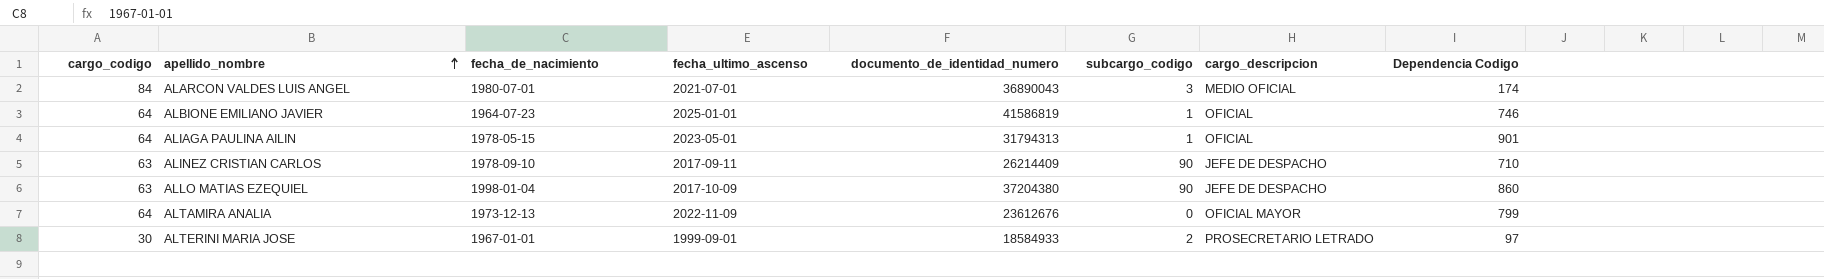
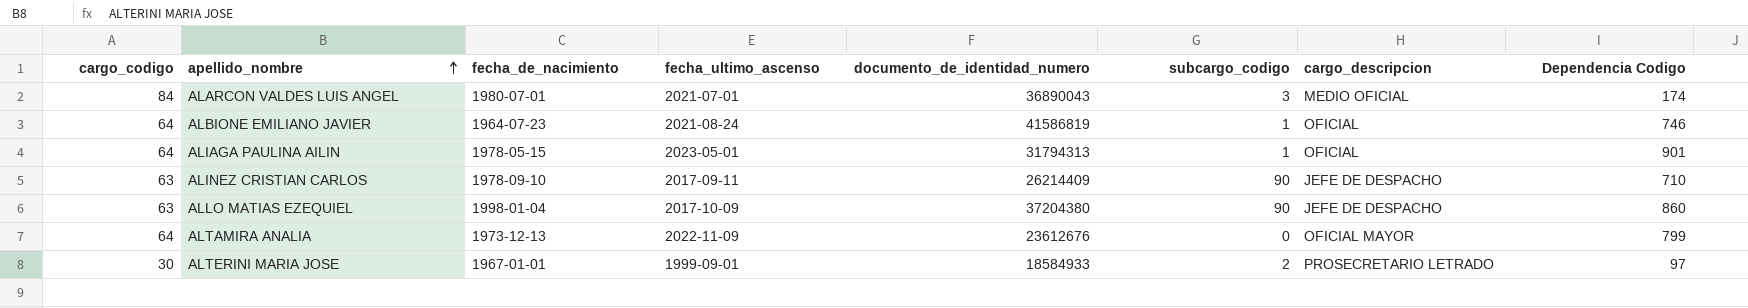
ALBIONE EMILIANO JAVIER | fecha_ultimo_ascenso: 2025-01-01 -> 2021-08-24

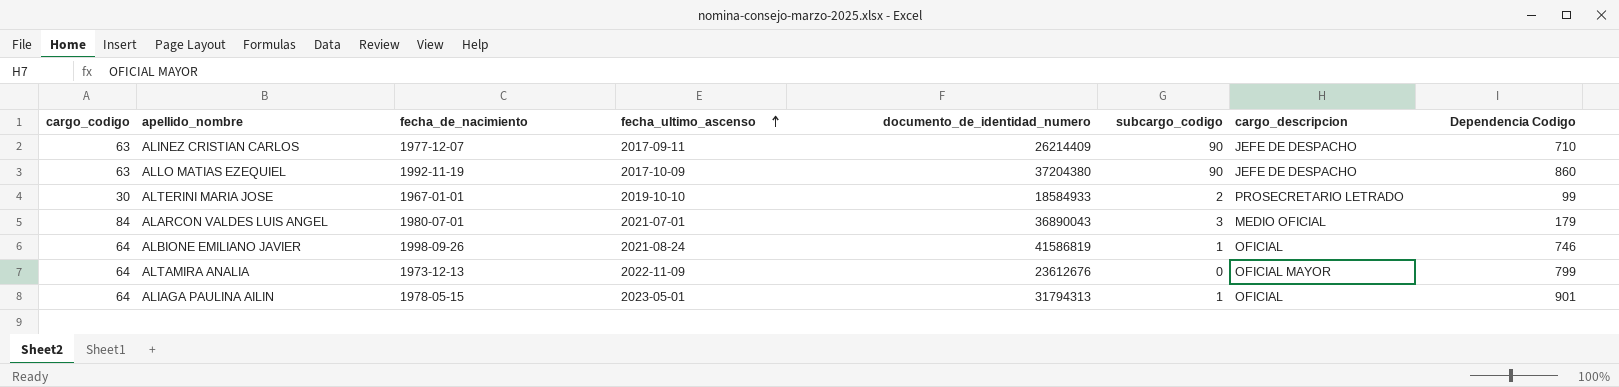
row order: apellido_nombre ascending -> fecha_ultimo_ascenso ascending
ALINEZ CRISTIAN CARLOS | fecha_de_nacimiento: 1978-09-10 -> 1977-12-07
ALLO MATIAS EZEQUIEL | fecha_de_nacimiento: 1998-01-04 -> 1992-11-19
ALTERINI MARIA JOSE | fecha_ultimo_ascenso: 1999-09-01 -> 2019-10-10
ALTERINI MARIA JOSE | Dependencia Codigo: 97 -> 99
ALARCON VALDES LUIS ANGEL | Dependencia Codigo: 174 -> 179
ALBIONE EMILIANO JAVIER | fecha_de_nacimiento: 1964-07-23 -> 1998-09-26

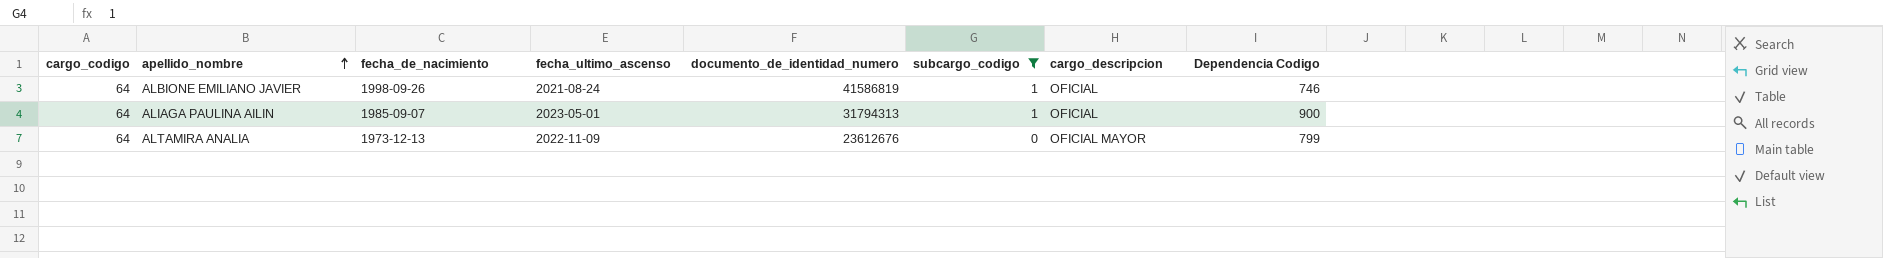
filter: none -> subcargo_codigo <= 1
row order: fecha_ultimo_ascenso ascending -> apellido_nombre ascending
ALIAGA PAULINA AILIN | fecha_de_nacimiento: 1978-05-15 -> 1985-09-07
ALIAGA PAULINA AILIN | Dependencia Codigo: 901 -> 900

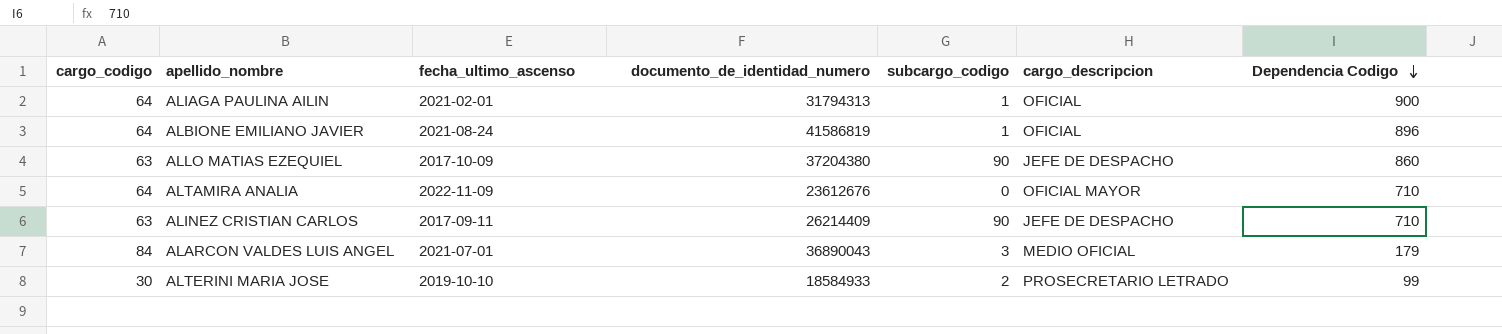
filter: subcargo_codigo <= 1 -> none
row order: apellido_nombre ascending -> Dependencia Codigo descending
column fecha_de_nacimiento | position: 3 -> none
ALIAGA PAULINA AILIN | fecha_ultimo_ascenso: 2023-05-01 -> 2021-02-01
ALBIONE EMILIANO JAVIER | Dependencia Codigo: 746 -> 896
ALTAMIRA ANALIA | Dependencia Codigo: 799 -> 710

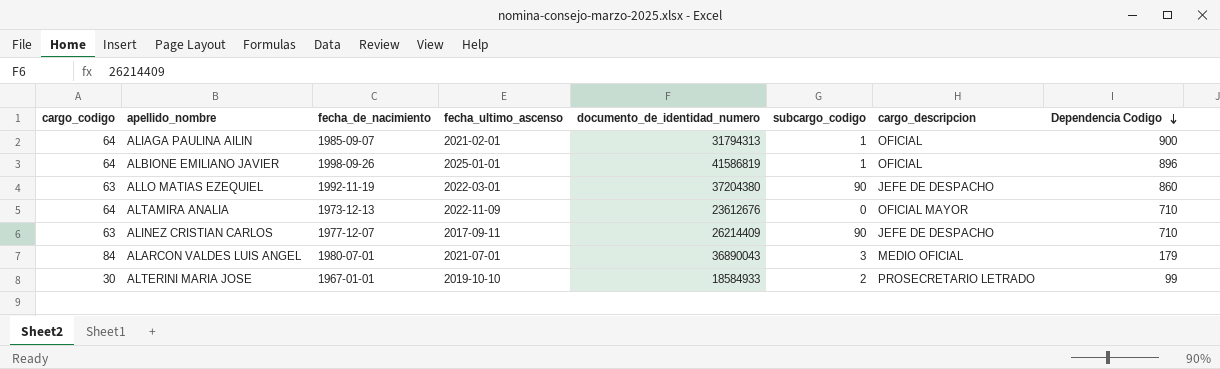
column fecha_de_nacimiento | position: none -> 3
ALBIONE EMILIANO JAVIER | fecha_ultimo_ascenso: 2021-08-24 -> 2025-01-01
ALLO MATIAS EZEQUIEL | fecha_ultimo_ascenso: 2017-10-09 -> 2022-03-01

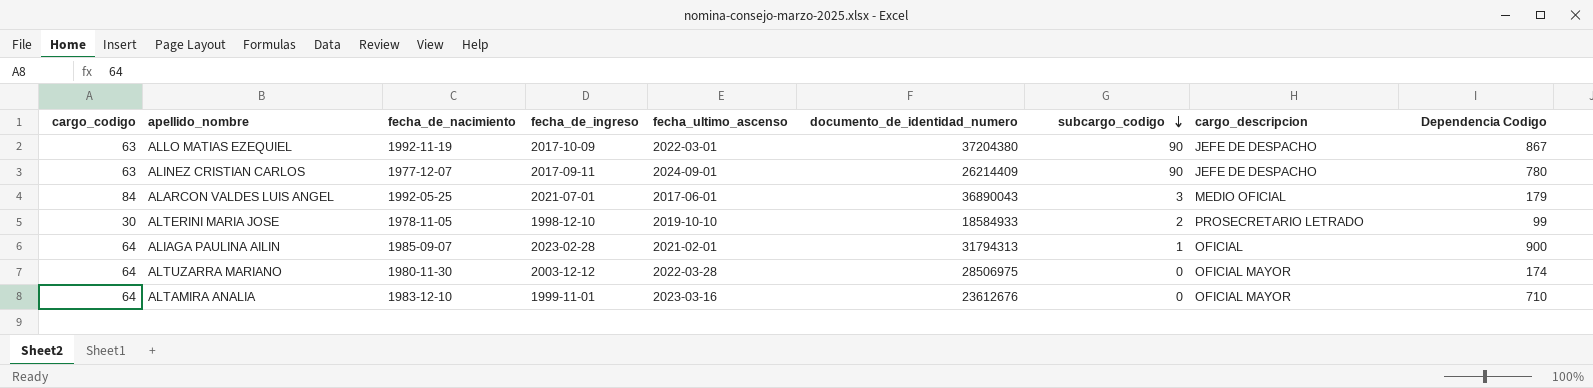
row order: Dependencia Codigo descending -> subcargo_codigo descending
column fecha_de_ingreso | position: none -> 4
row ALBIONE EMILIANO JAVIER: 64 | 1998-09-26 | 2025-01-01 | 41586819 | 1 | OFICIAL | 896 -> none
ALLO MATIAS EZEQUIEL | Dependencia Codigo: 860 -> 867
ALINEZ CRISTIAN CARLOS | fecha_ultimo_ascenso: 2017-09-11 -> 2024-09-01
ALINEZ CRISTIAN CARLOS | Dependencia Codigo: 710 -> 780
ALARCON VALDES LUIS ANGEL | fecha_de_nacimiento: 1980-07-01 -> 1992-05-25
ALARCON VALDES LUIS ANGEL | fecha_ultimo_ascenso: 2021-07-01 -> 2017-06-01
ALTERINI MARIA JOSE | fecha_de_nacimiento: 1967-01-01 -> 1978-11-05
row ALTUZARRA MARIANO: none -> 64 | 1980-11-30 | 2003-12-12 | 2022-03-28 | 28506975 | 0 | OFICIAL MAYOR | 174
ALTAMIRA ANALIA | fecha_de_nacimiento: 1973-12-13 -> 1983-12-10
ALTAMIRA ANALIA | fecha_ultimo_ascenso: 2022-11-09 -> 2023-03-16

